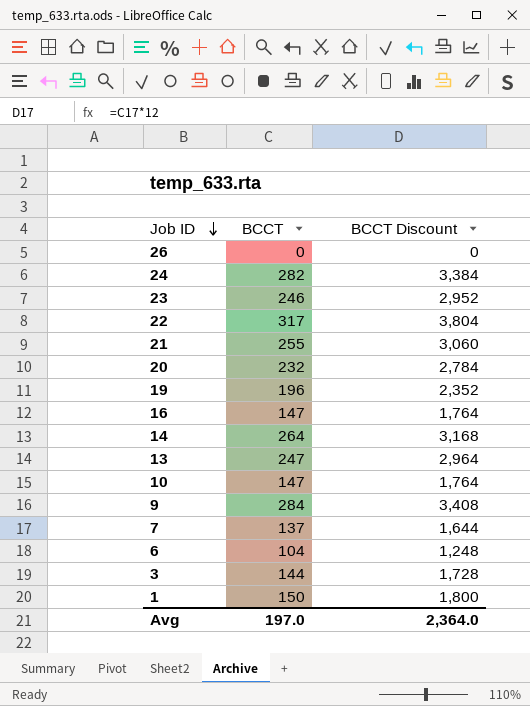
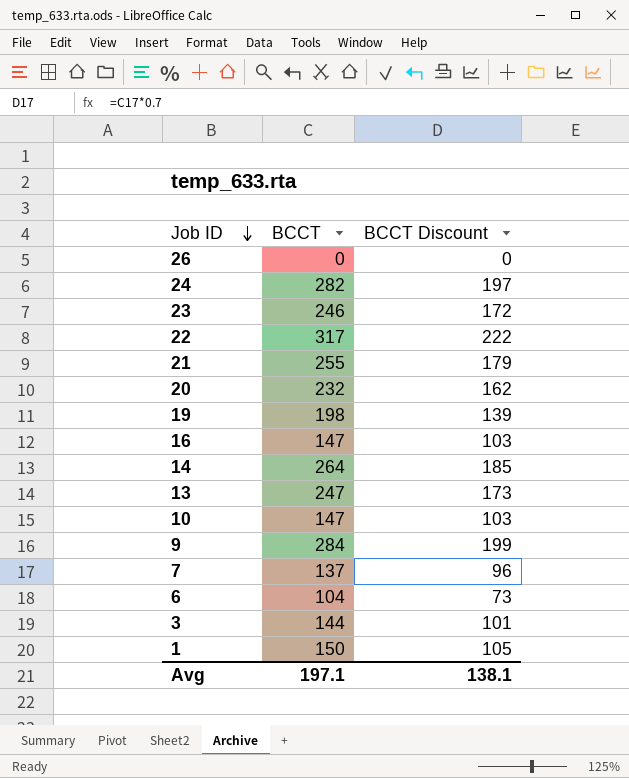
column BCCT Discount | formula: [BCCT] * 12 -> [BCCT] * 0.7
19 | BCCT: 196 -> 198
Avg | BCCT: 197.0 -> 197.1
Avg | BCCT Discount: 2,364.0 -> 138.1

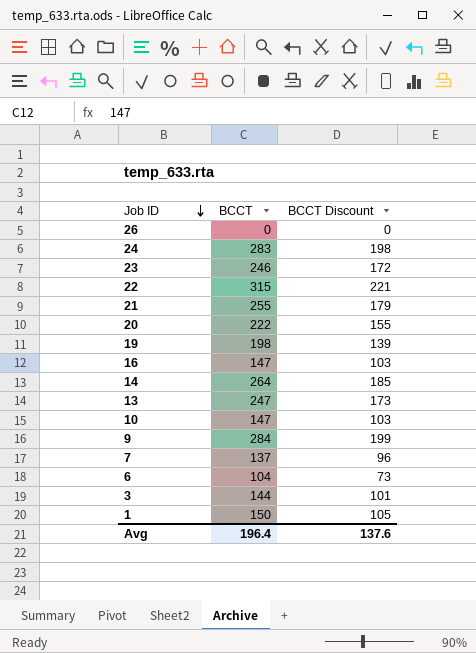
24 | BCCT: 282 -> 283
24 | BCCT Discount: 197 -> 198
22 | BCCT: 317 -> 315
22 | BCCT Discount: 222 -> 221
20 | BCCT: 232 -> 222
20 | BCCT Discount: 162 -> 155
Avg | BCCT: 197.1 -> 196.4
Avg | BCCT Discount: 138.1 -> 137.6

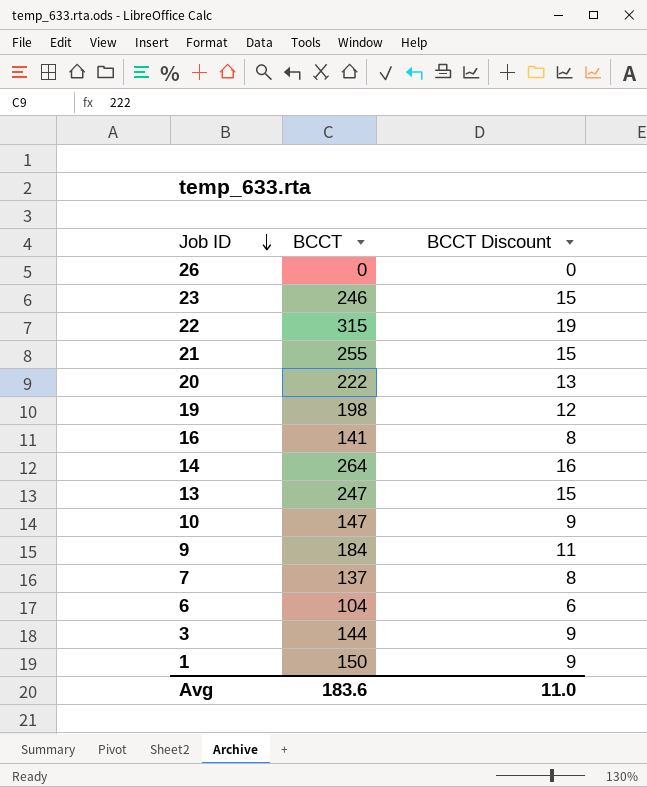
column BCCT Discount | formula: [BCCT] * 0.7 -> [BCCT] * 0.06
row 24: 283 | 198 -> none
16 | BCCT: 147 -> 141
9 | BCCT: 284 -> 184
Avg | BCCT: 196.4 -> 183.6
Avg | BCCT Discount: 137.6 -> 11.0

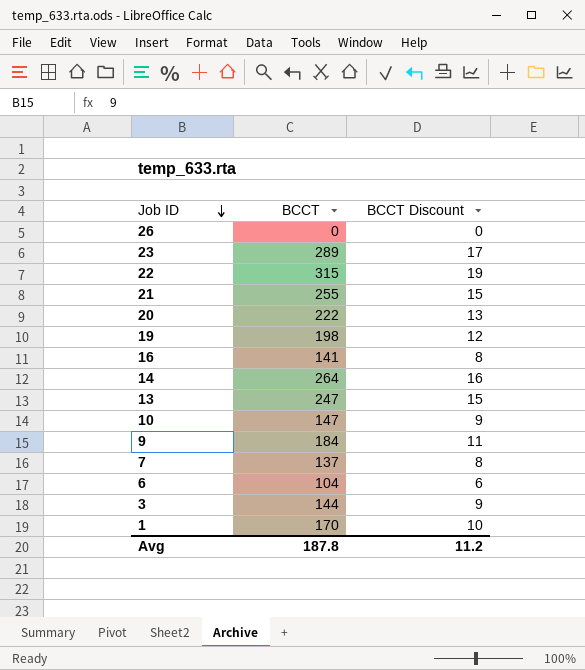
23 | BCCT: 246 -> 289
23 | BCCT Discount: 15 -> 17
1 | BCCT: 150 -> 170
1 | BCCT Discount: 9 -> 10
Avg | BCCT: 183.6 -> 187.8
Avg | BCCT Discount: 11.0 -> 11.2

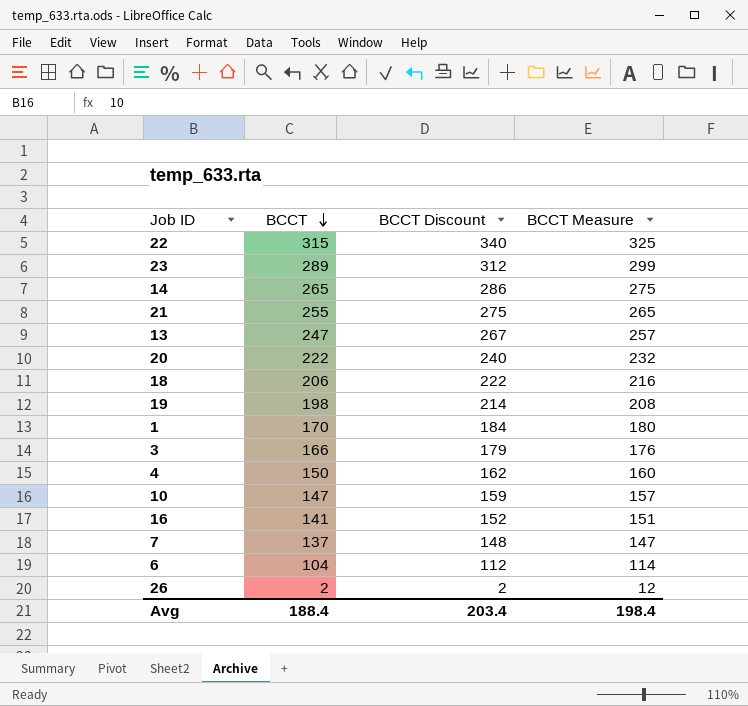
row order: Job ID descending -> BCCT descending
column BCCT Discount | formula: [BCCT] * 0.06 -> [BCCT] * 1.08
column BCCT Measure | formula: none -> [BCCT] + 10
row 9: 184 | 11 -> none
14 | BCCT: 264 -> 265
row 18: none -> 206 | 222 | 216
3 | BCCT: 144 -> 166
row 4: none -> 150 | 162 | 160
26 | BCCT: 0 -> 2
Avg | BCCT: 187.8 -> 188.4
Avg | BCCT Discount: 11.2 -> 203.4

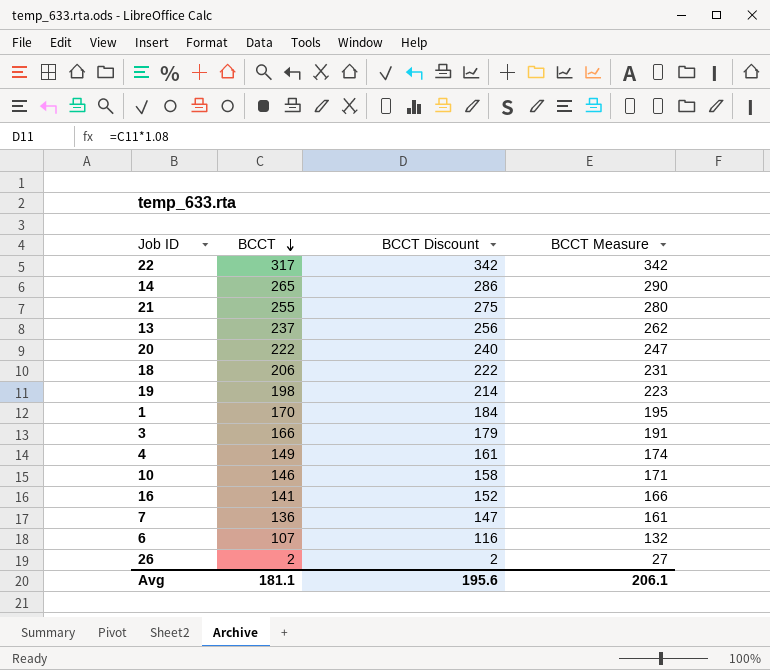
column BCCT Measure | formula: [BCCT] + 10 -> [BCCT] + 25
row 23: 289 | 312 | 299 -> none
22 | BCCT: 315 -> 317
22 | BCCT Discount: 340 -> 342
13 | BCCT: 247 -> 237
13 | BCCT Discount: 267 -> 256
4 | BCCT: 150 -> 149
4 | BCCT Discount: 162 -> 161
10 | BCCT: 147 -> 146
10 | BCCT Discount: 159 -> 158
7 | BCCT: 137 -> 136
7 | BCCT Discount: 148 -> 147
6 | BCCT: 104 -> 107
6 | BCCT Discount: 112 -> 116
Avg | BCCT: 188.4 -> 181.1
Avg | BCCT Discount: 203.4 -> 195.6
Avg | BCCT Measure: 198.4 -> 206.1

